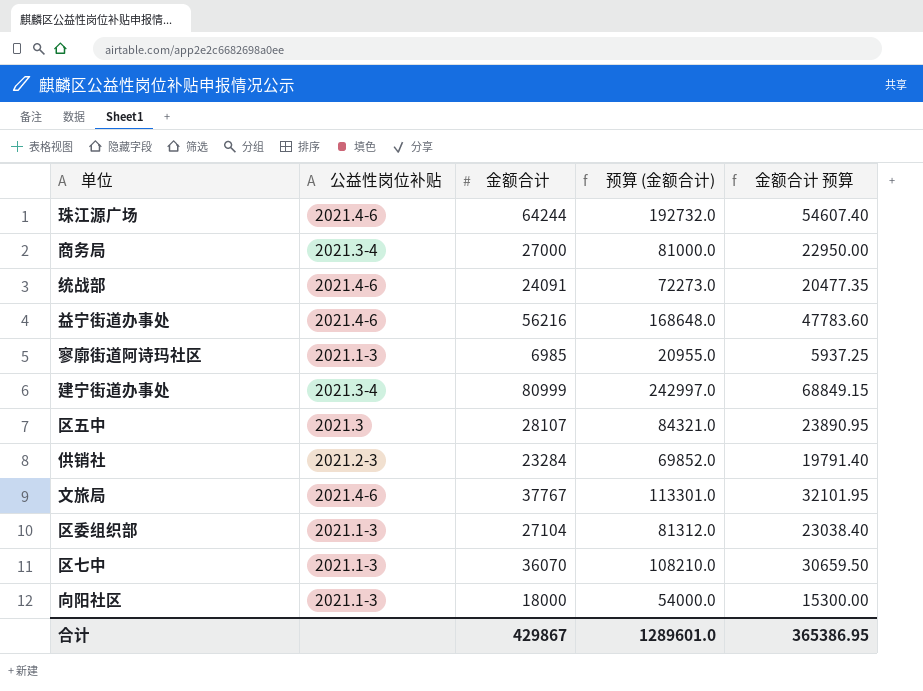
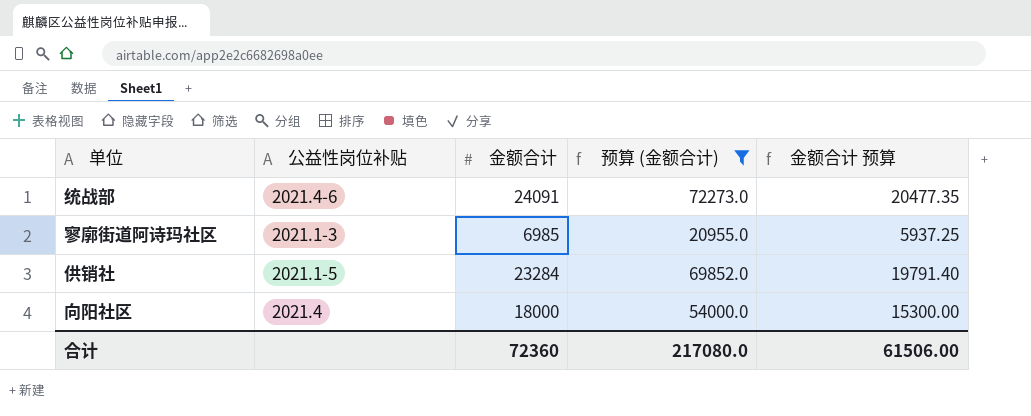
filter: none -> 预算 (金额合计) <= 72273.0
供销社 | 公益性岗位补贴: 2021.2-3 -> 2021.1-5
向阳社区 | 公益性岗位补贴: 2021.1-3 -> 2021.4
合计 | 金额合计: 429867 -> 72360
合计 | 预算 (金额合计): 1289601.0 -> 217080.0
合计 | 金额合计 预算: 365386.95 -> 61506.00

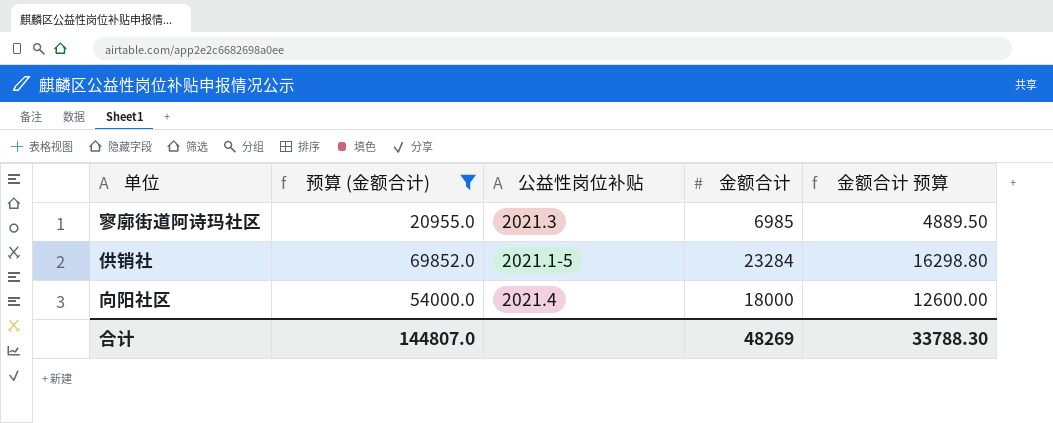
column 预算 (金额合计) | position: 4 -> 2
column 金额合计 预算 | formula: [金额合计] * 0.85 -> [金额合计] * 0.7
row 统战部: 2021.4-6 | 24091 | 72273.0 | 20477.35 -> none
寥廓街道阿诗玛社区 | 公益性岗位补贴: 2021.1-3 -> 2021.3
合计 | 预算 (金额合计): 217080.0 -> 144807.0
合计 | 金额合计: 72360 -> 48269
合计 | 金额合计 预算: 61506.00 -> 33788.30

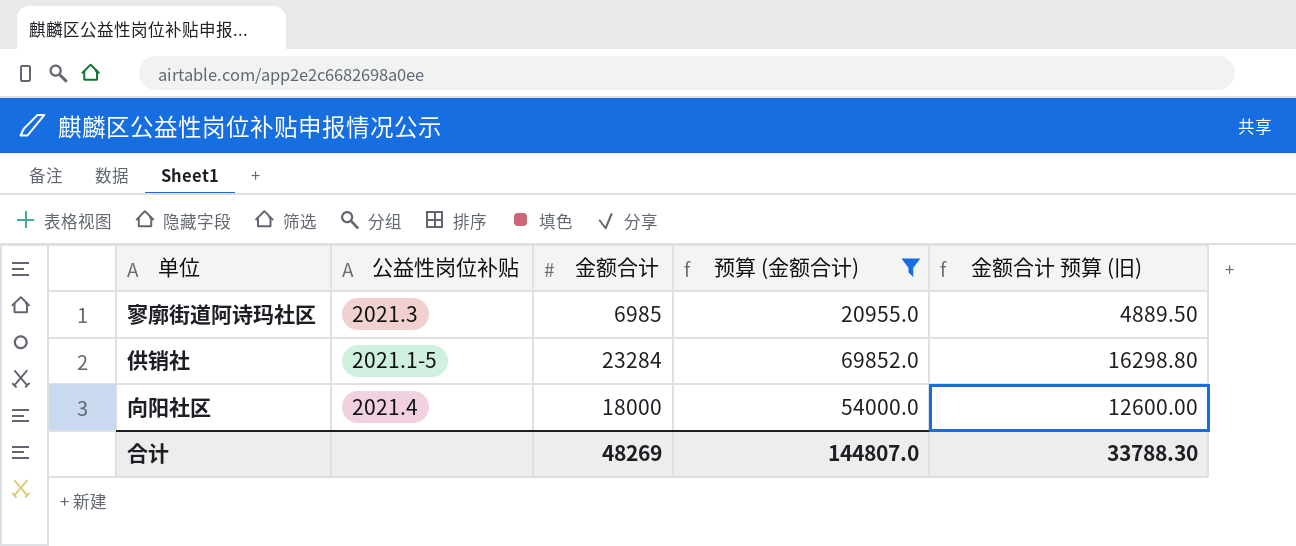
column 预算 (金额合计) | position: 2 -> 4
column name: 金额合计 预算 -> 金额合计 预算 (旧)

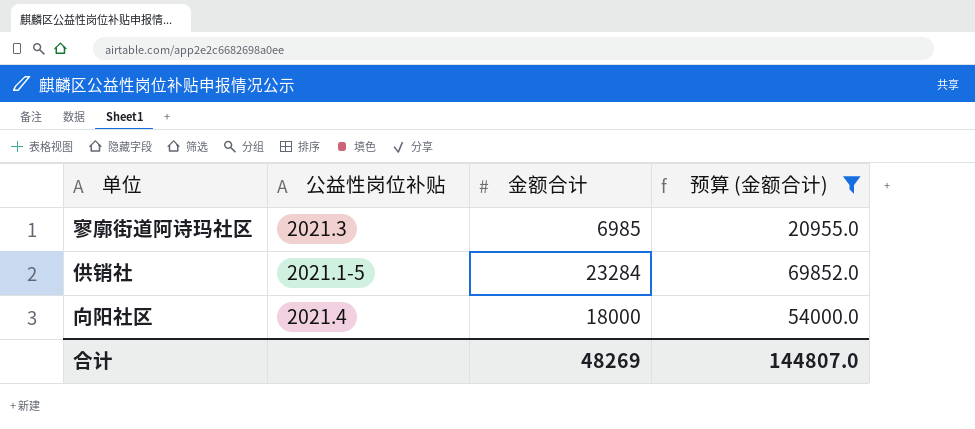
column 金额合计 预算 (旧) | formula: [金额合计] * 0.7 -> none

